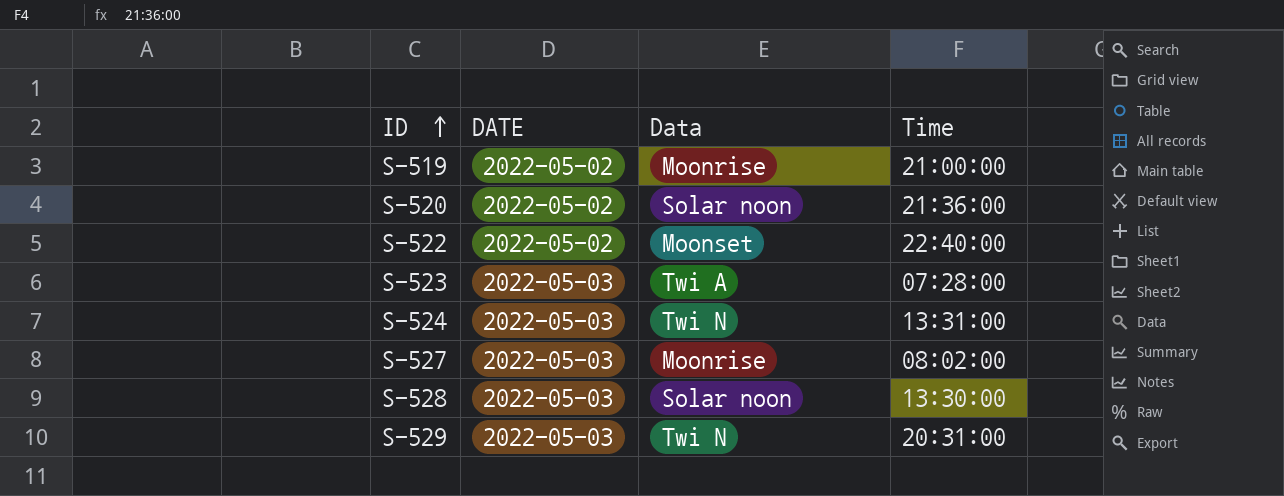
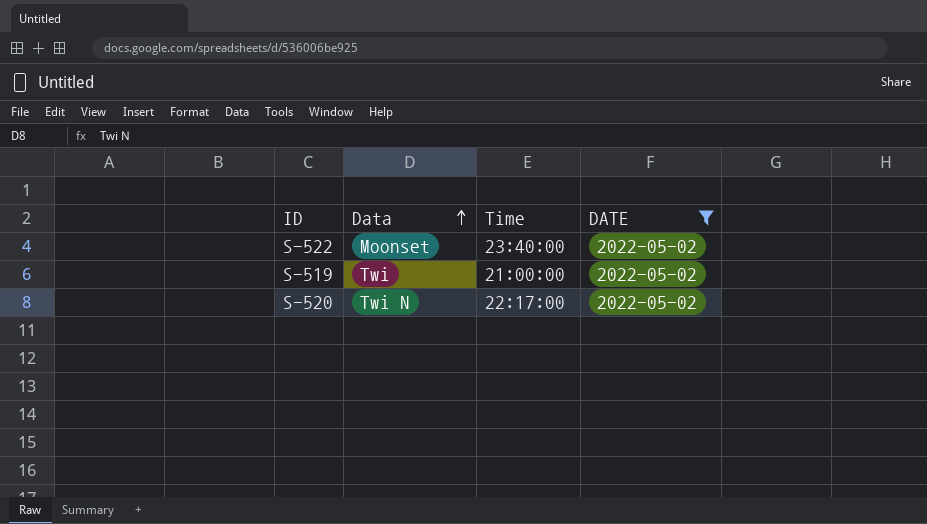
filter: none -> DATE = 2022-05-02
row order: ID ascending -> Data ascending
column DATE | position: 2 -> 4
S-522 | Time: 22:40:00 -> 23:40:00
S-519 | Data: Moonrise -> Twi
S-520 | Data: Solar noon -> Twi N
S-520 | Time: 21:36:00 -> 22:17:00

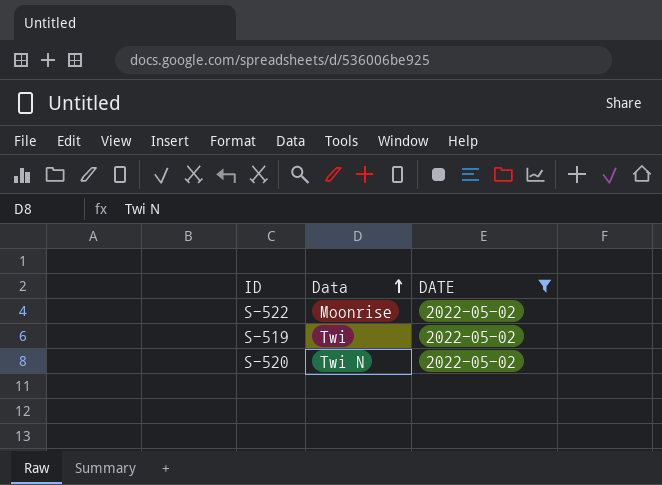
column Time | position: 3 -> none
S-522 | Data: Moonset -> Moonrise

